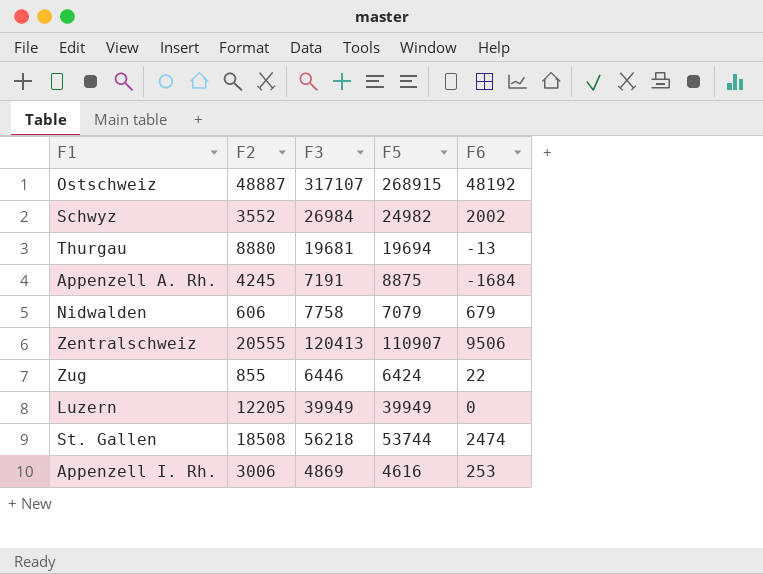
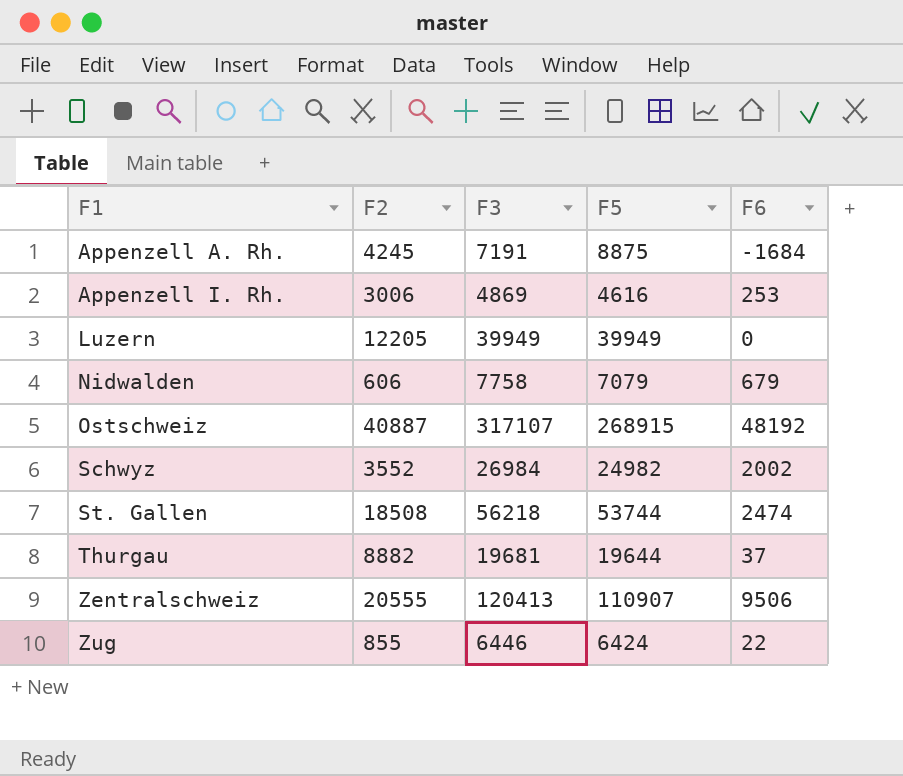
row order: none -> F1 ascending
Ostschweiz | F2: 48887 -> 40887
Thurgau | F2: 8880 -> 8882
Thurgau | F5: 19694 -> 19644
Thurgau | F6: -13 -> 37

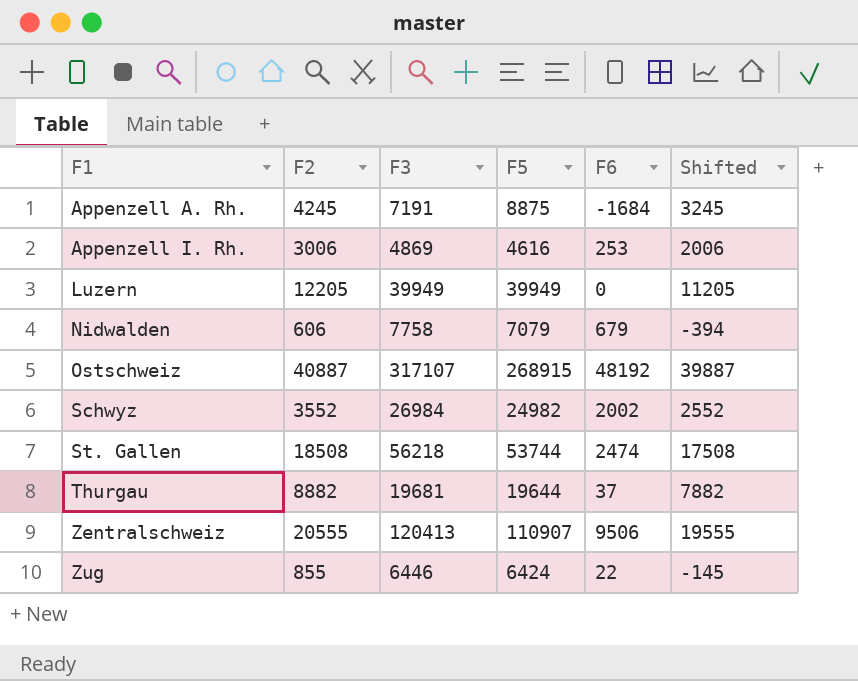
column Shifted | formula: none -> [F2] - 1000

